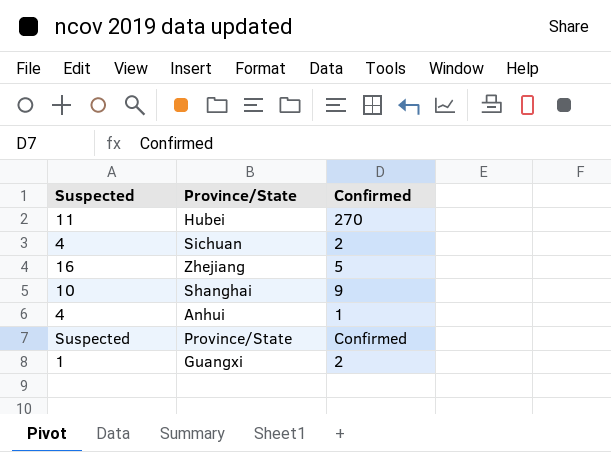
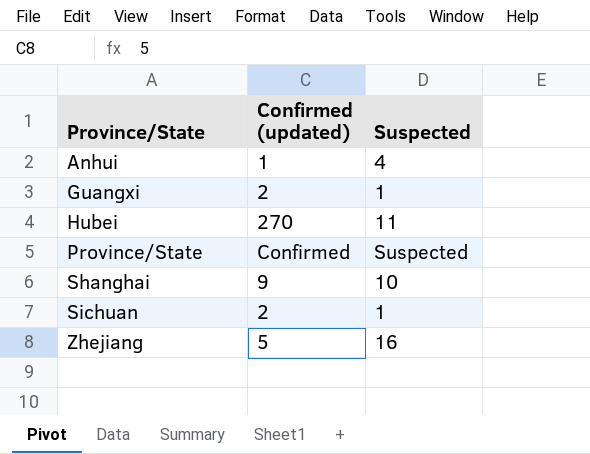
row order: none -> Province/State ascending
column name: Confirmed -> Confirmed (updated)
column Suspected | position: 1 -> 3
Sichuan | Suspected: 4 -> 1

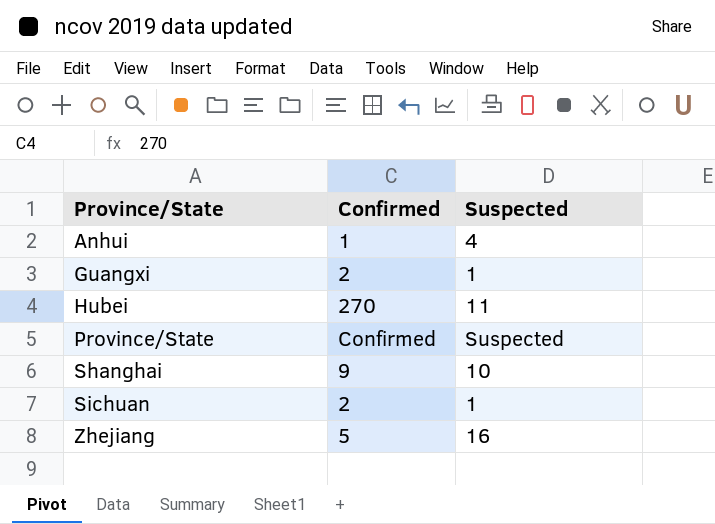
column name: Confirmed (updated) -> Confirmed

